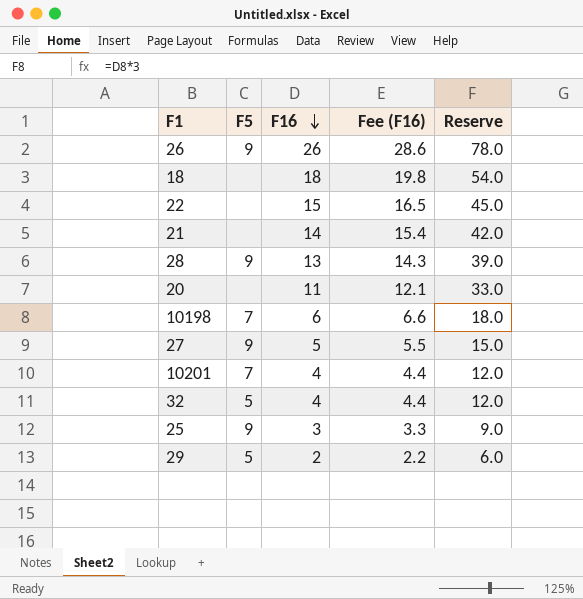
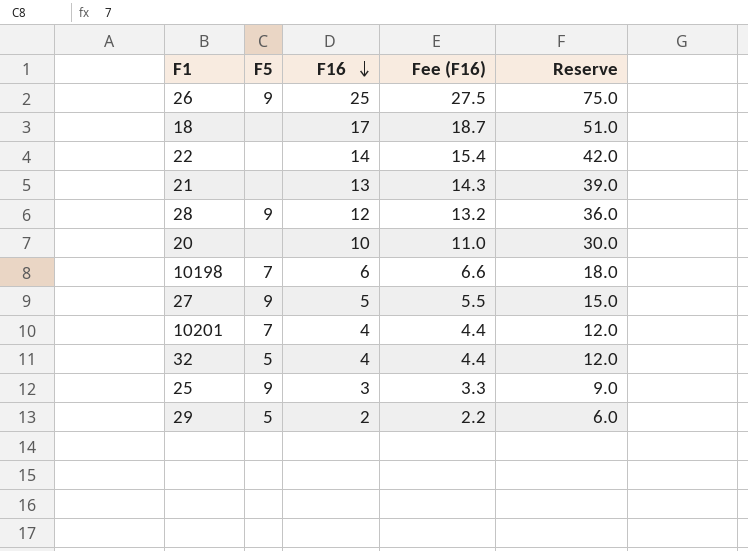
26 | F16: 26 -> 25
26 | Fee (F16): 28.6 -> 27.5
26 | Reserve: 78.0 -> 75.0
18 | F16: 18 -> 17
18 | Fee (F16): 19.8 -> 18.7
18 | Reserve: 54.0 -> 51.0
22 | F16: 15 -> 14
22 | Fee (F16): 16.5 -> 15.4
22 | Reserve: 45.0 -> 42.0
21 | F16: 14 -> 13
21 | Fee (F16): 15.4 -> 14.3
21 | Reserve: 42.0 -> 39.0
28 | F16: 13 -> 12
28 | Fee (F16): 14.3 -> 13.2
28 | Reserve: 39.0 -> 36.0
20 | F16: 11 -> 10
20 | Fee (F16): 12.1 -> 11.0
20 | Reserve: 33.0 -> 30.0

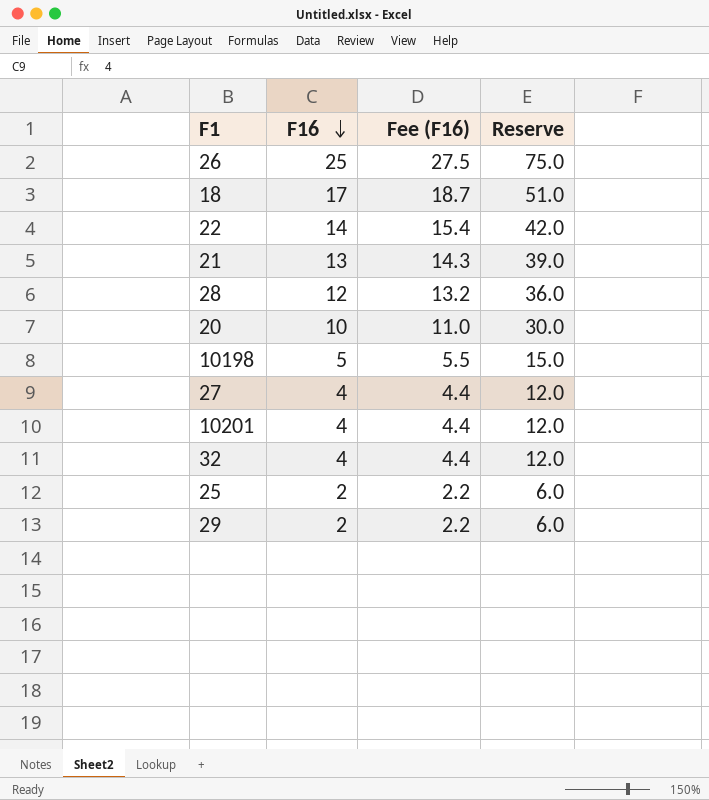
column F5 | position: 2 -> none
10198 | F16: 6 -> 5
10198 | Fee (F16): 6.6 -> 5.5
10198 | Reserve: 18.0 -> 15.0
27 | F16: 5 -> 4
27 | Fee (F16): 5.5 -> 4.4
27 | Reserve: 15.0 -> 12.0
25 | F16: 3 -> 2
25 | Fee (F16): 3.3 -> 2.2
25 | Reserve: 9.0 -> 6.0

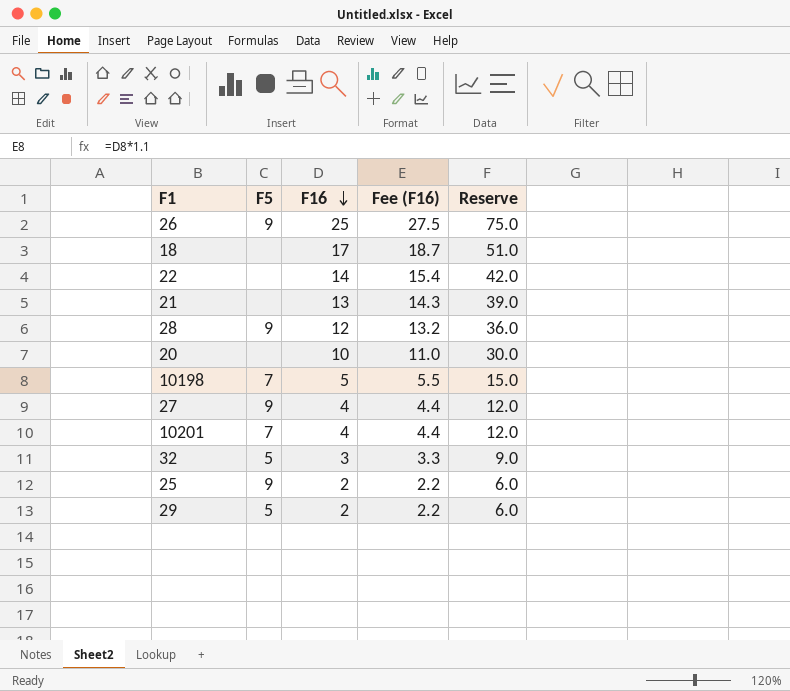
column F5 | position: none -> 2
32 | F16: 4 -> 3
32 | Fee (F16): 4.4 -> 3.3
32 | Reserve: 12.0 -> 9.0

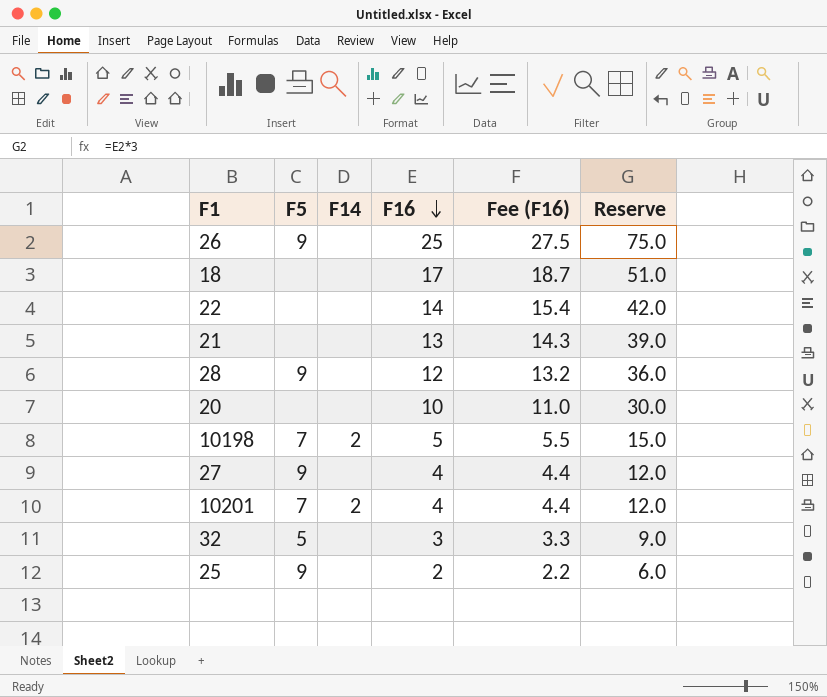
column F14 | position: none -> 3
row 29: 5 | 2 | 2.2 | 6.0 -> none

